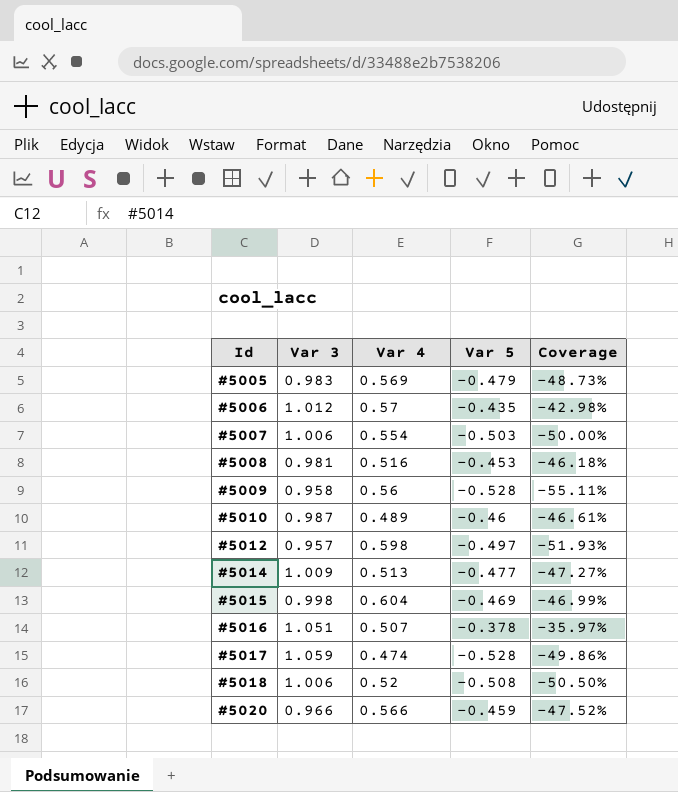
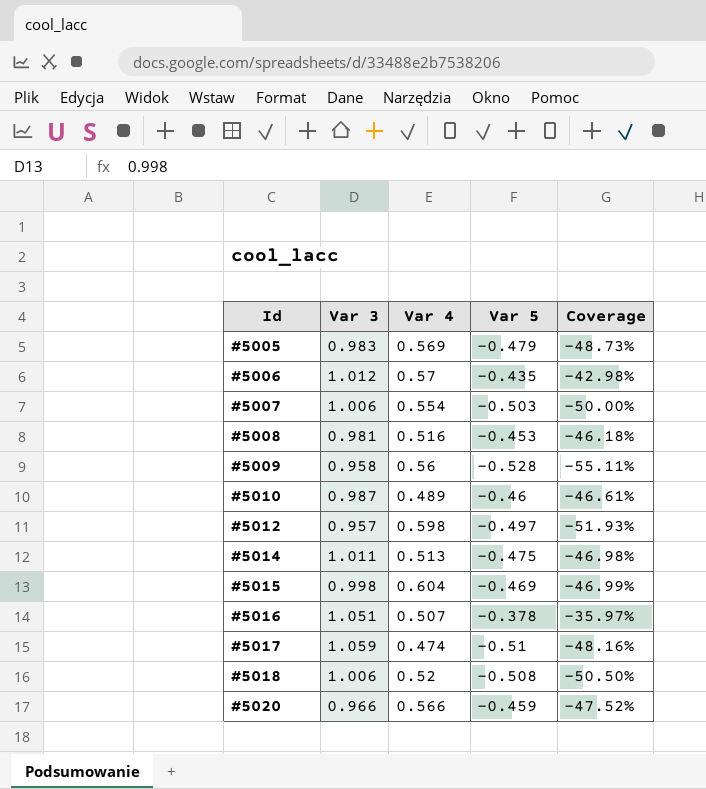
#5014 | Var 3: 1.009 -> 1.011
#5014 | Var 5: -0.477 -> -0.475
#5014 | Coverage: -47.27% -> -46.98%
#5017 | Var 5: -0.528 -> -0.51
#5017 | Coverage: -49.86% -> -48.16%

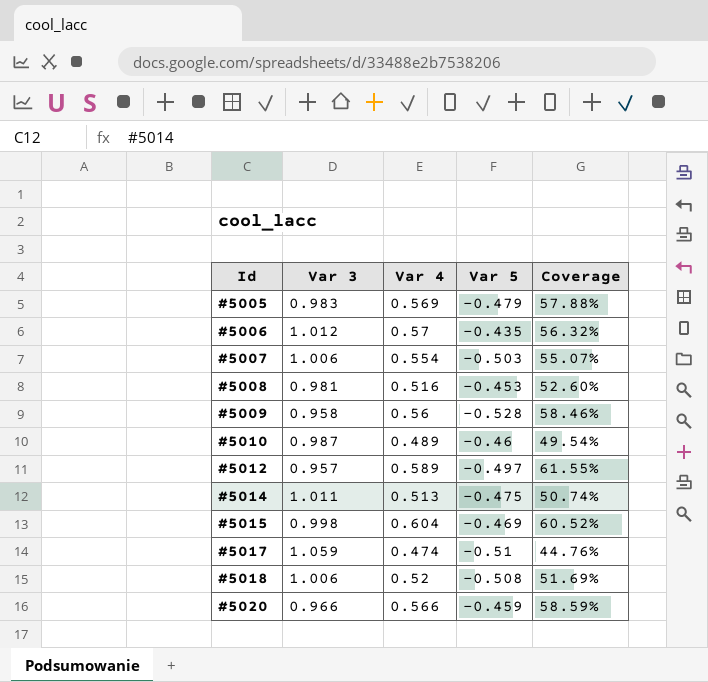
column Coverage | formula: [Var 5] / [Var 3] -> [Var 4] / [Var 3]
row #5016: 1.051 | 0.507 | -0.378 | -35.97% -> none
#5012 | Var 4: 0.598 -> 0.589

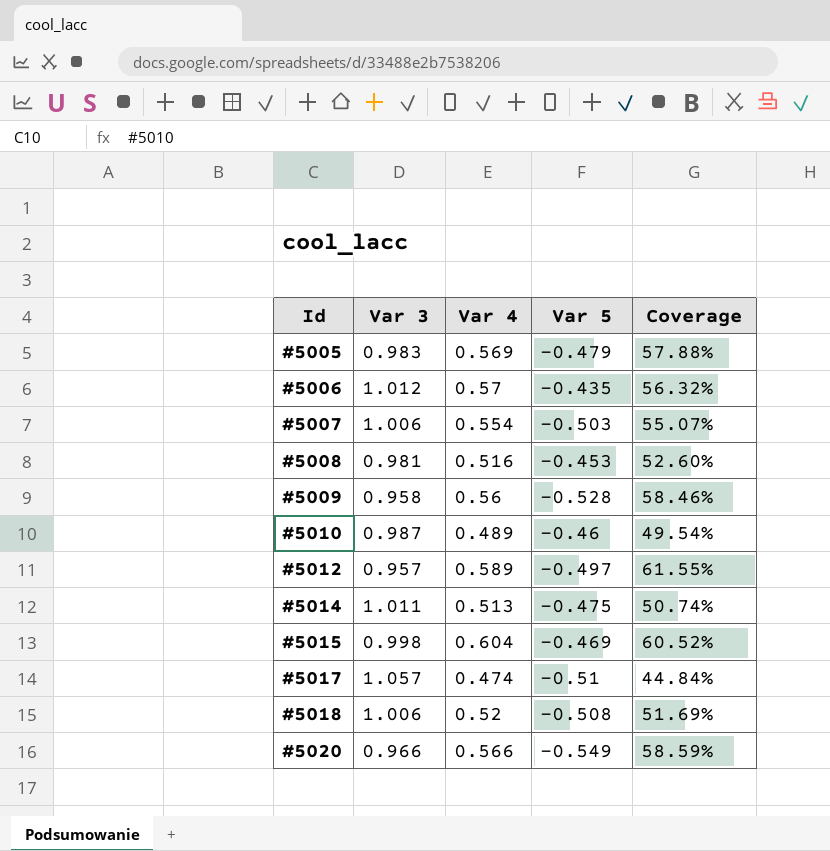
#5017 | Var 3: 1.059 -> 1.057
#5017 | Coverage: 44.76% -> 44.84%
#5020 | Var 5: -0.459 -> -0.549

